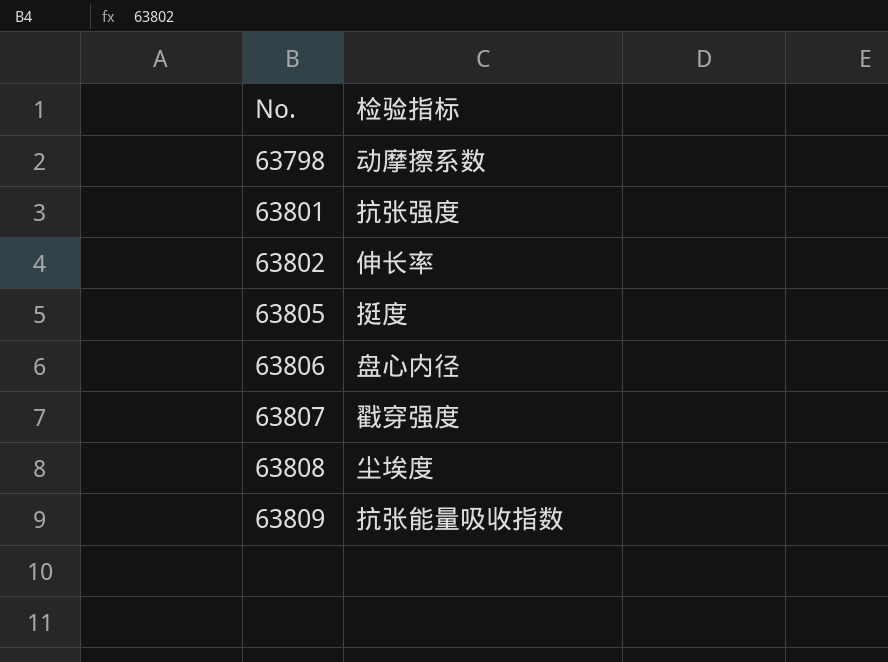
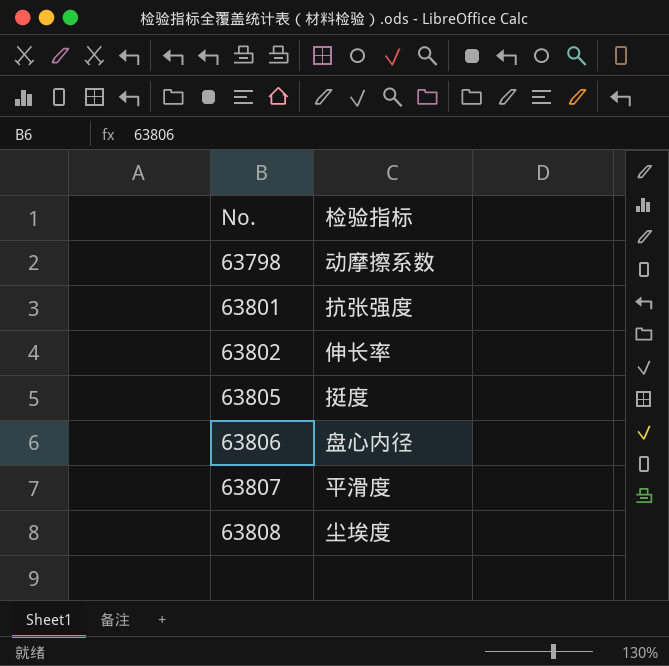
row 63809: 抗张能量吸收指数 -> none
63807 | 检验指标: 戳穿强度 -> 平滑度

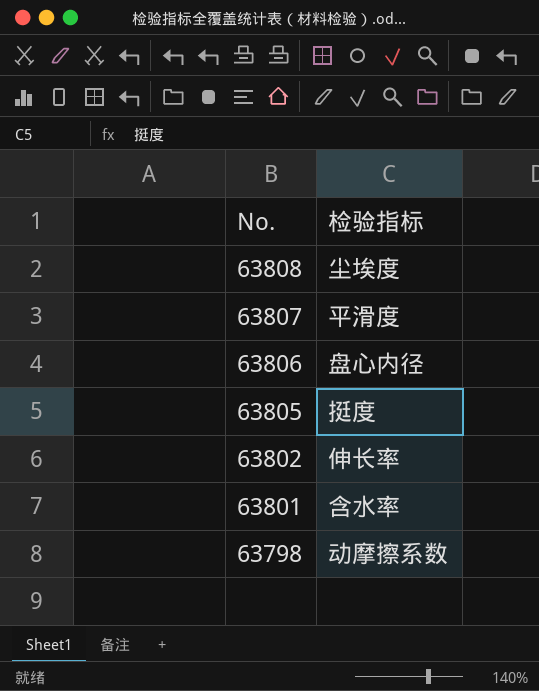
row order: No. ascending -> No. descending
63801 | 检验指标: 抗张强度 -> 含水率

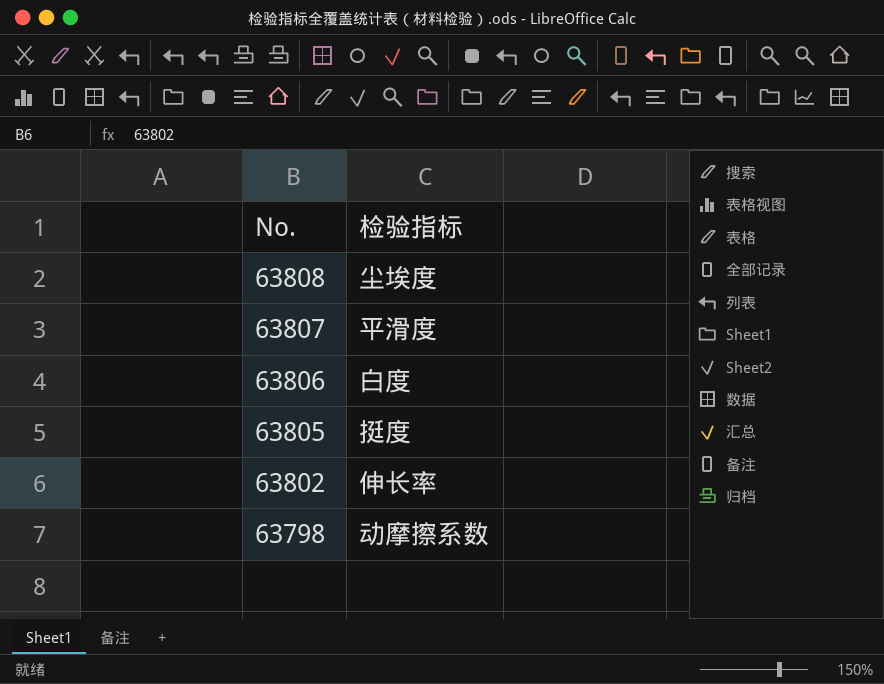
row 63801: 含水率 -> none
63806 | 检验指标: 盘心内径 -> 白度

